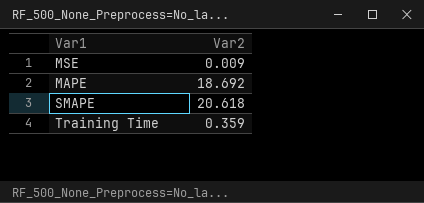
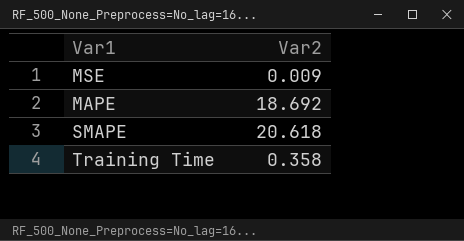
Training Time | Var2: 0.359 -> 0.358

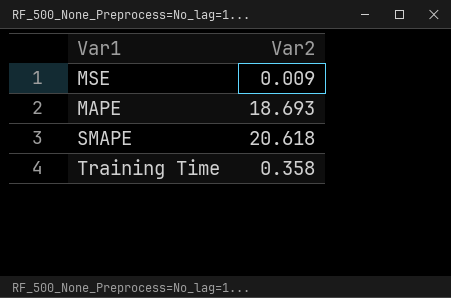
MAPE | Var2: 18.692 -> 18.693

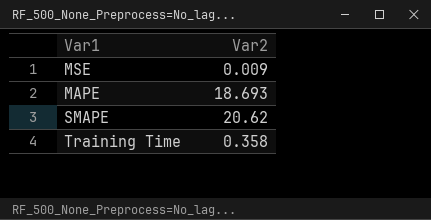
SMAPE | Var2: 20.618 -> 20.62

